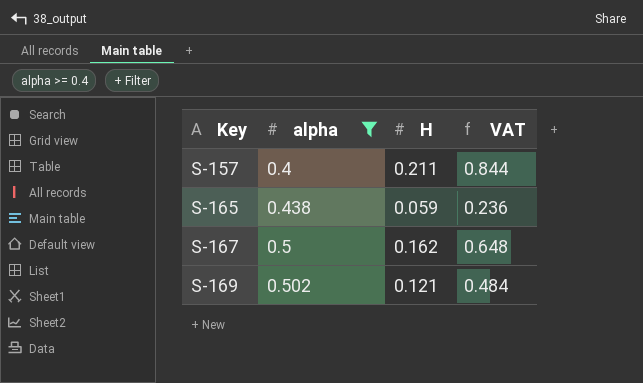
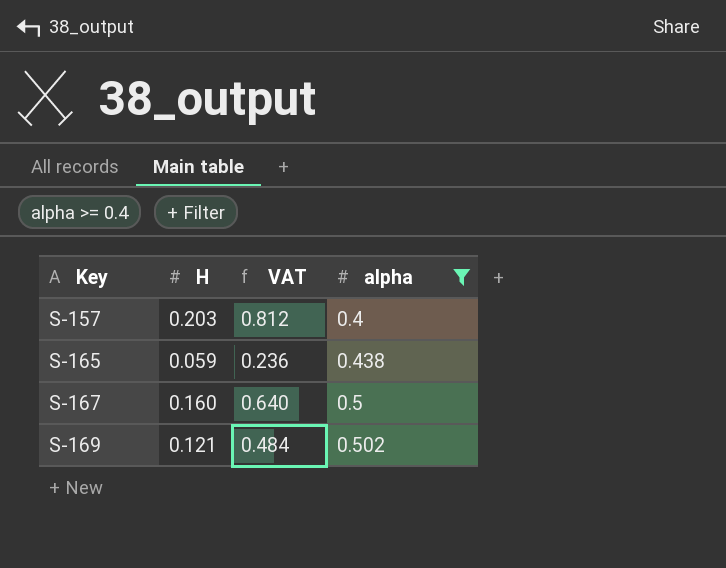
column alpha | position: 2 -> 4
S-157 | H: 0.211 -> 0.203
S-157 | VAT: 0.844 -> 0.812
S-167 | H: 0.162 -> 0.160
S-167 | VAT: 0.648 -> 0.640

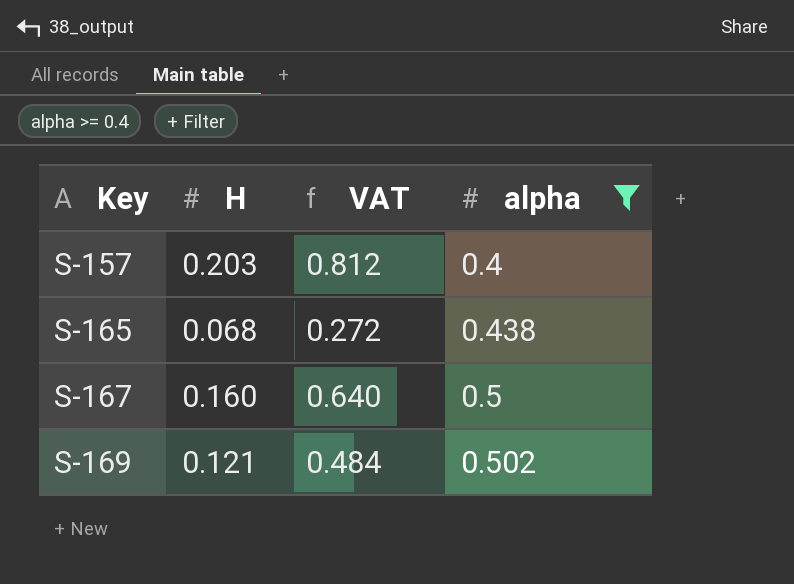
S-165 | H: 0.059 -> 0.068
S-165 | VAT: 0.236 -> 0.272

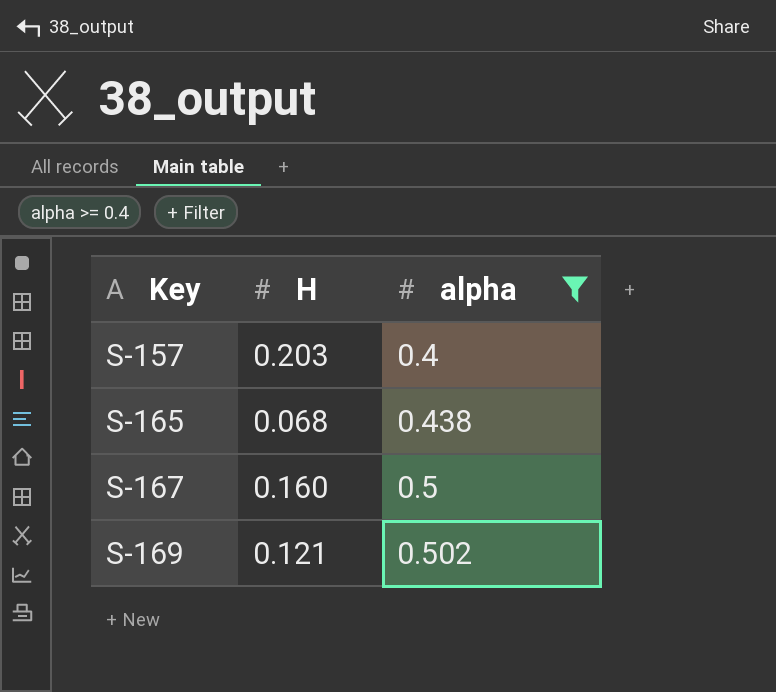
column VAT | formula: [H] * 4 -> none

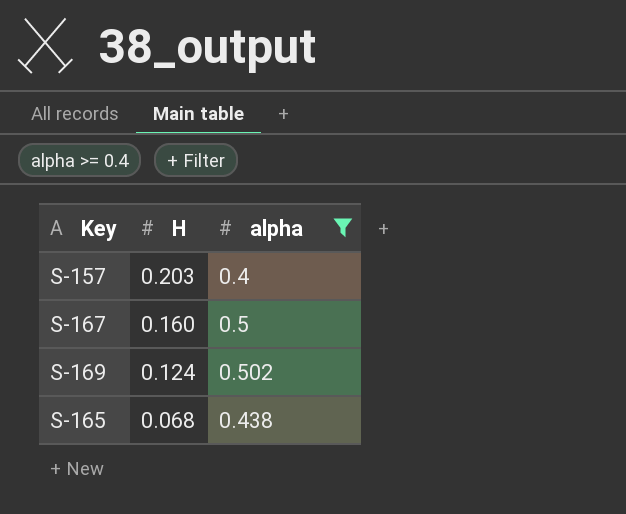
row order: Key ascending -> H descending
S-169 | H: 0.121 -> 0.124

